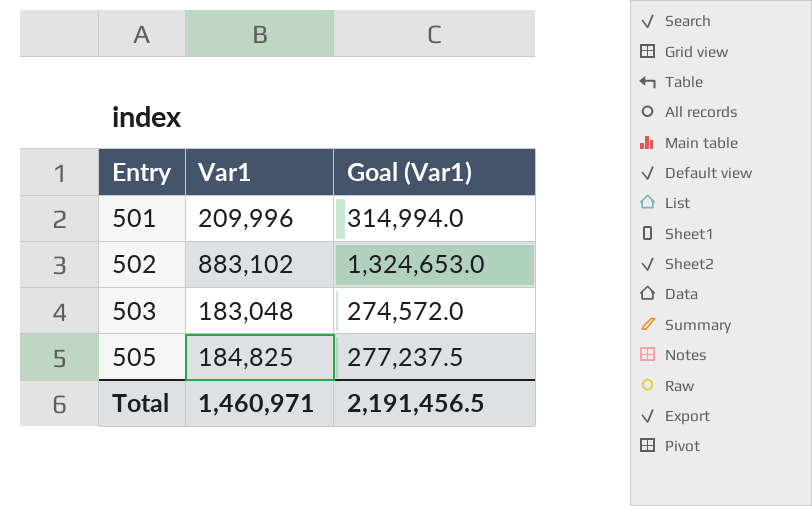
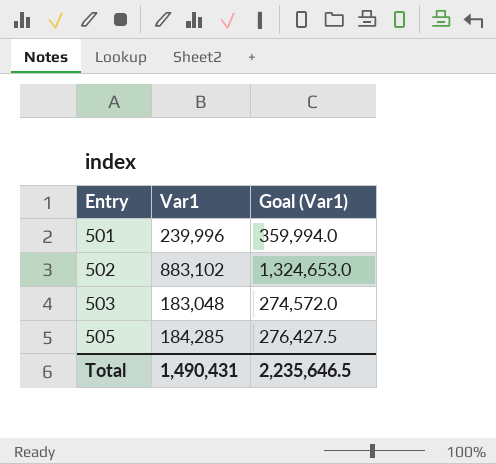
501 | Var1: 209,996 -> 239,996
501 | Goal (Var1): 314,994.0 -> 359,994.0
505 | Var1: 184,825 -> 184,285
505 | Goal (Var1): 277,237.5 -> 276,427.5
Total | Var1: 1,460,971 -> 1,490,431
Total | Goal (Var1): 2,191,456.5 -> 2,235,646.5

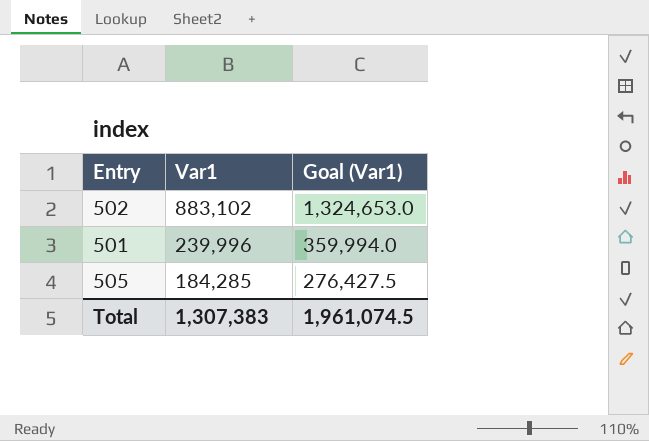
row order: Entry ascending -> Var1 descending
row 503: 183,048 | 274,572.0 -> none
Total | Var1: 1,490,431 -> 1,307,383
Total | Goal (Var1): 2,235,646.5 -> 1,961,074.5

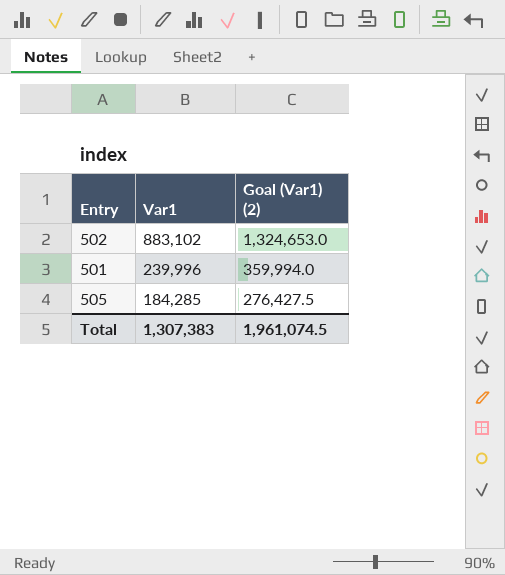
column name: Goal (Var1) -> Goal (Var1) (2)

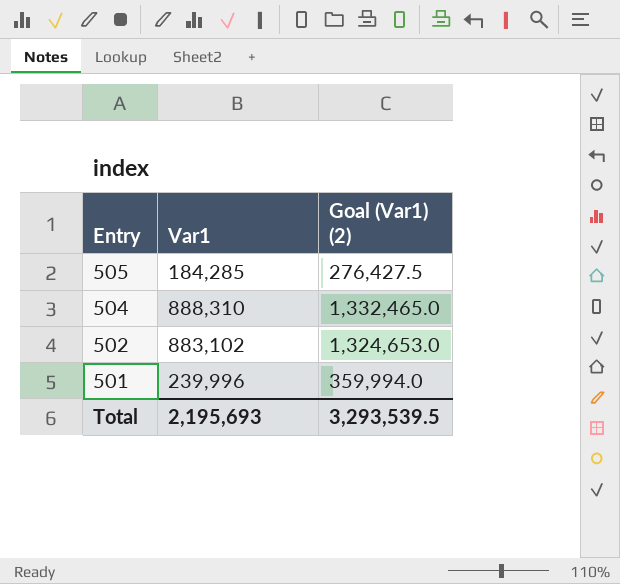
row order: Var1 descending -> Entry descending
row 504: none -> 888,310 | 1,332,465.0
Total | Var1: 1,307,383 -> 2,195,693
Total | Goal (Var1) (2): 1,961,074.5 -> 3,293,539.5

